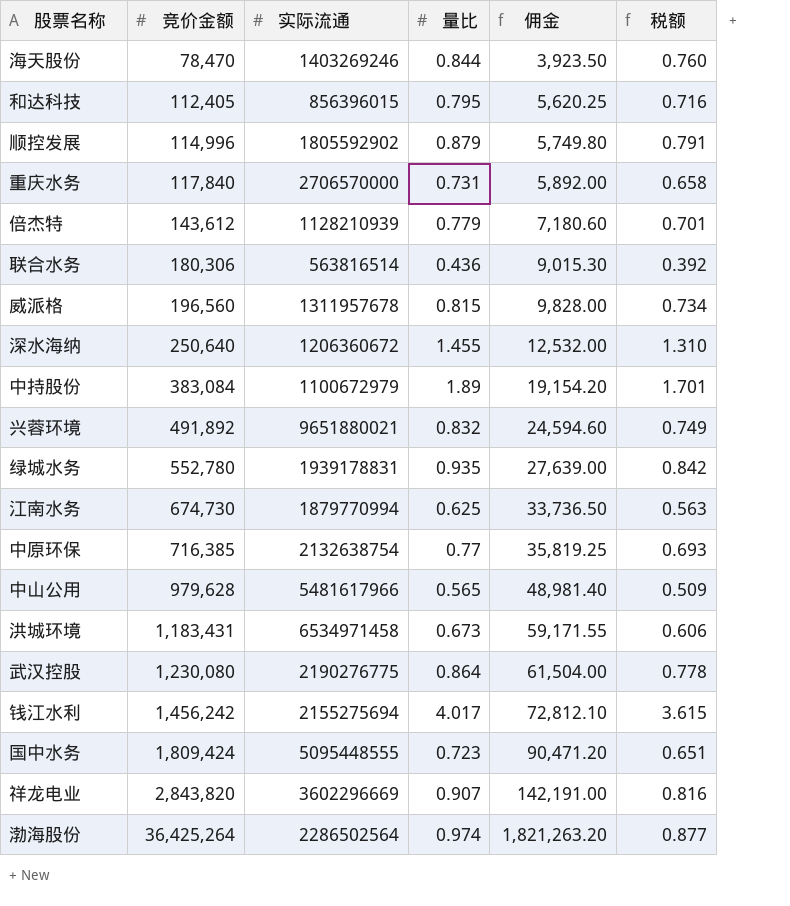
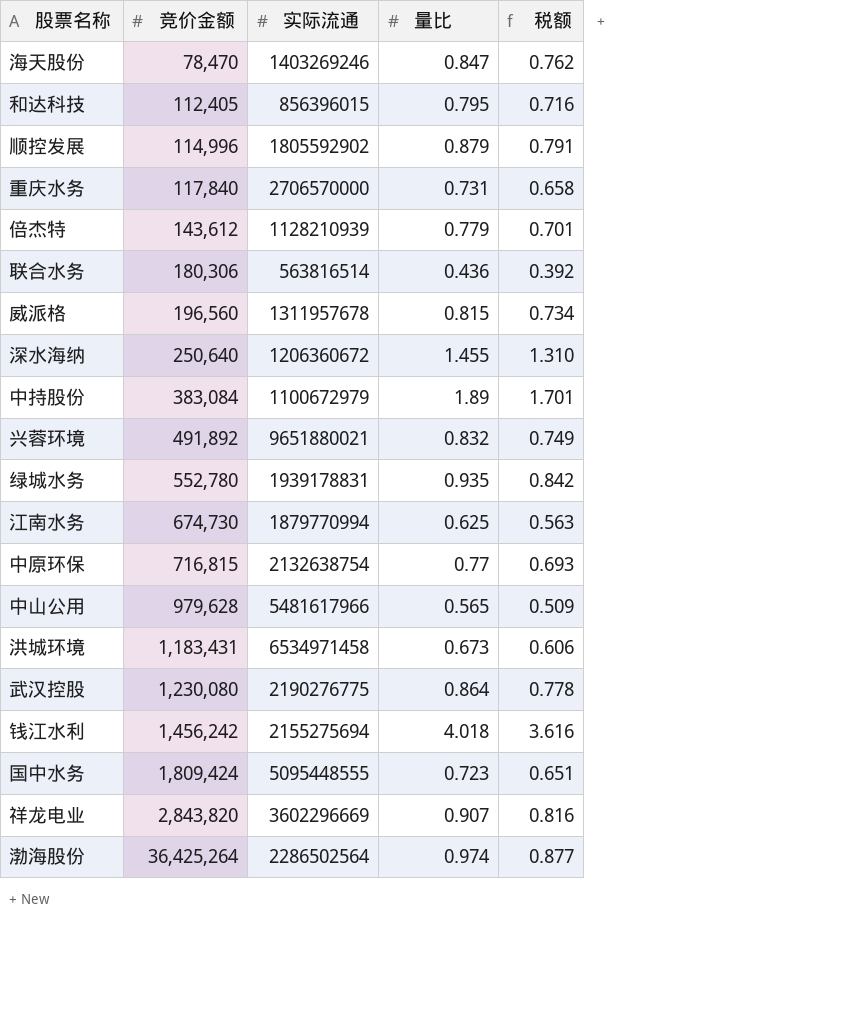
column 佣金 | formula: [竞价金额] * 0.05 -> none
海天股份 | 量比: 0.844 -> 0.847
海天股份 | 税额: 0.760 -> 0.762
中原环保 | 竞价金额: 716,385 -> 716,815
钱江水利 | 量比: 4.017 -> 4.018
钱江水利 | 税额: 3.615 -> 3.616

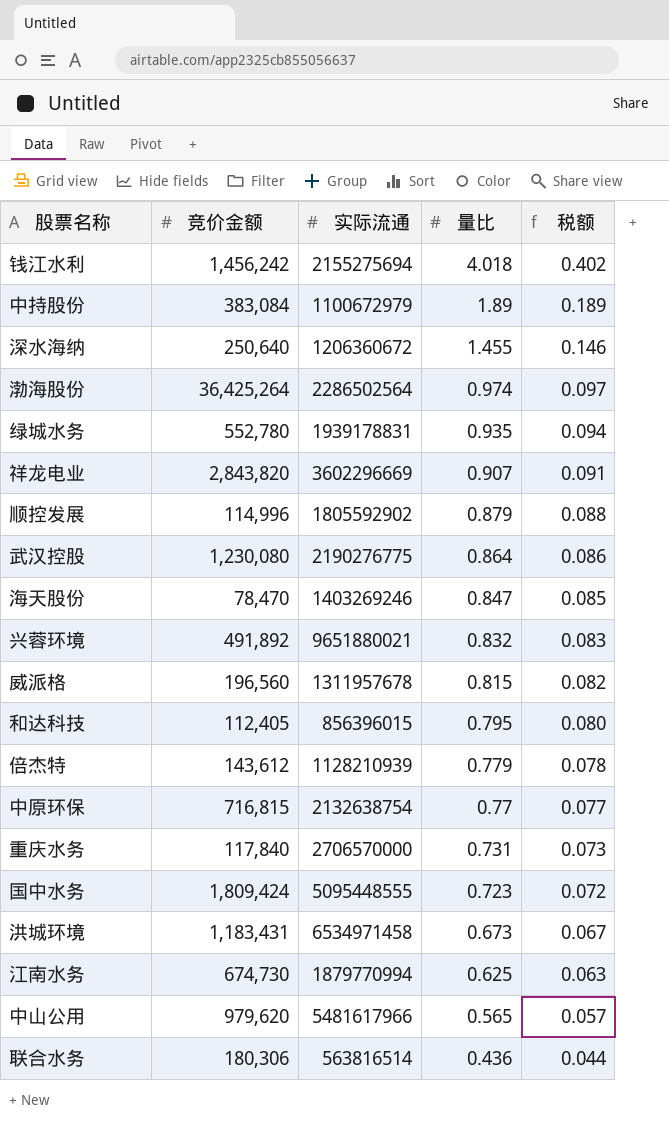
row order: 竞价金额 ascending -> 量比 descending
column 税额 | formula: [量比] * 0.9 -> [量比] * 0.1
中山公用 | 竞价金额: 979,628 -> 979,620

